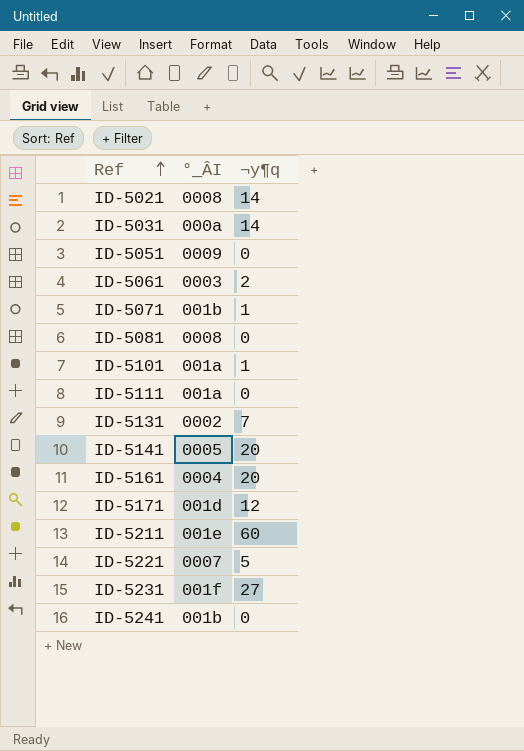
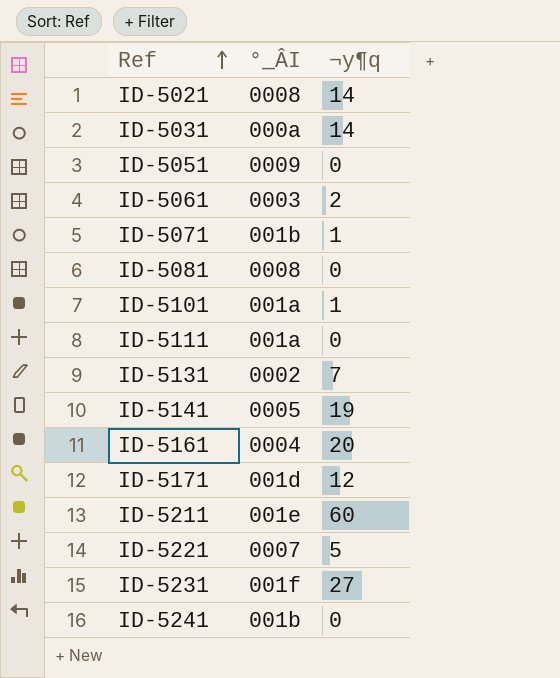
ID-5141 | ¬y¶q: 20 -> 19

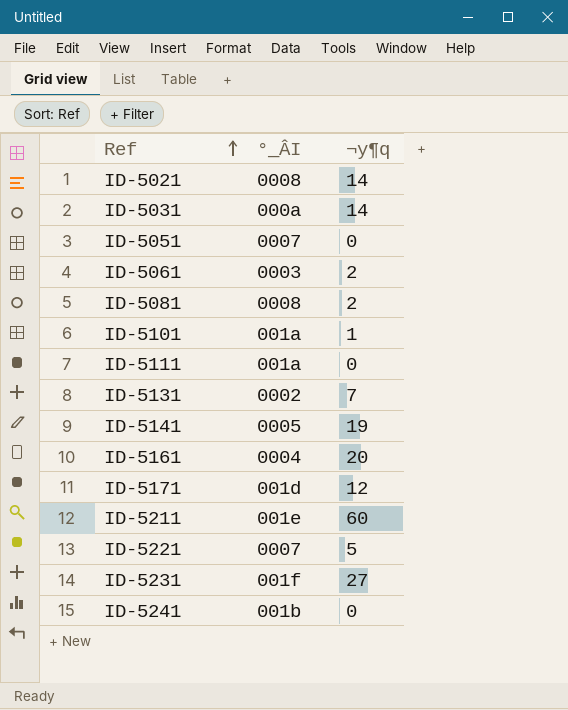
row ID-5071: 001b | 1 -> none
ID-5051 | °_ÂI: 0009 -> 0007
ID-5081 | ¬y¶q: 0 -> 2

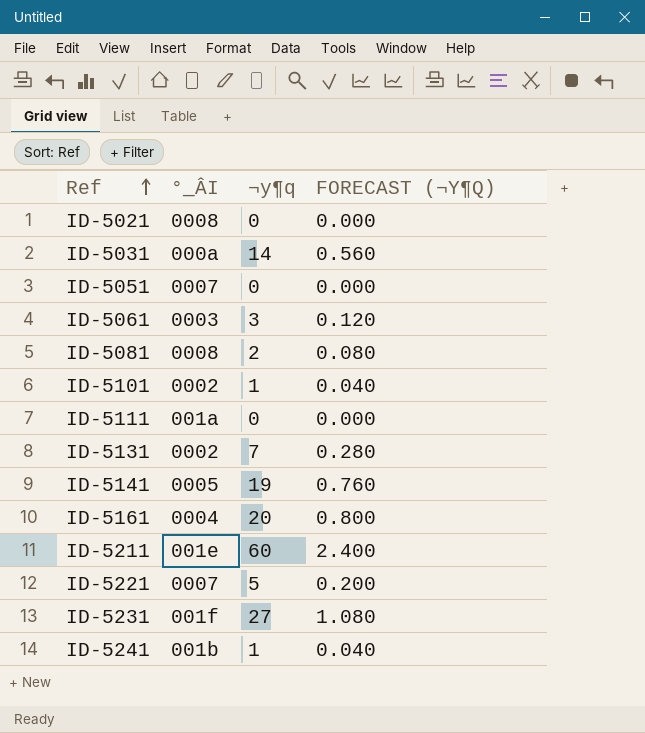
column FORECAST (¬Y¶Q) | formula: none -> [¬y¶q] * 0.04
row ID-5171: 001d | 12 -> none
ID-5021 | ¬y¶q: 14 -> 0
ID-5061 | ¬y¶q: 2 -> 3
ID-5101 | °_ÂI: 001a -> 0002
ID-5241 | ¬y¶q: 0 -> 1

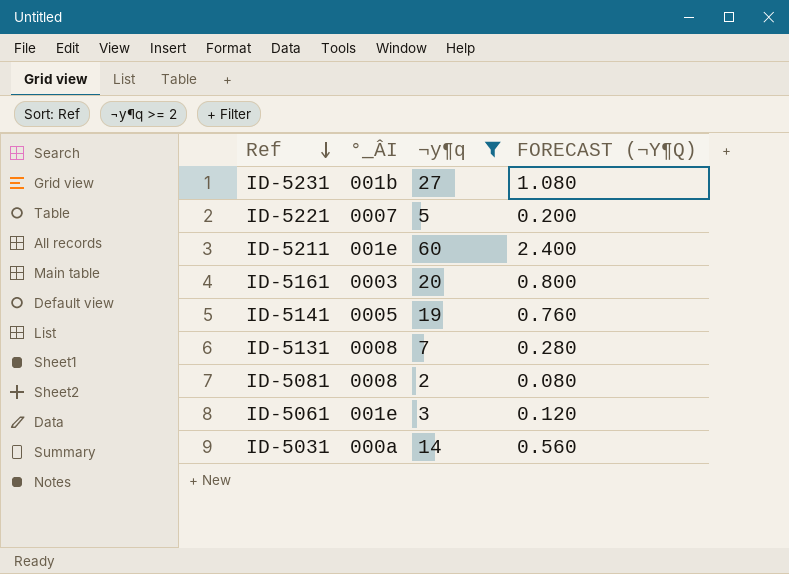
filter: none -> ¬y¶q >= 2
row order: Ref ascending -> Ref descending
ID-5231 | °_ÂI: 001f -> 001b
ID-5161 | °_ÂI: 0004 -> 0003
ID-5131 | °_ÂI: 0002 -> 0008
ID-5061 | °_ÂI: 0003 -> 001e

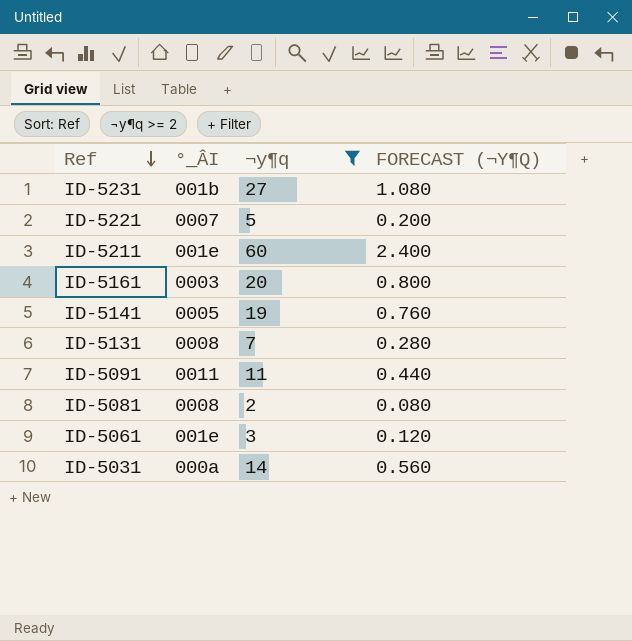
row ID-5091: none -> 0011 | 11 | 0.440

